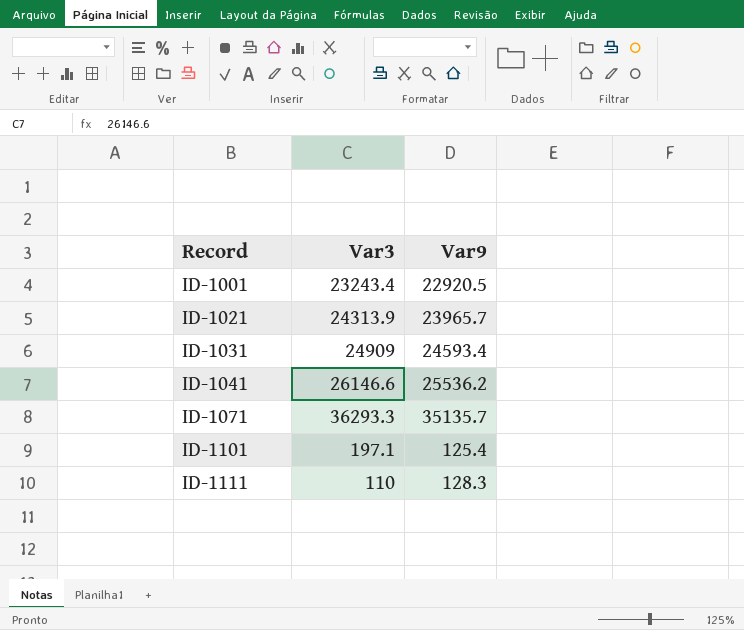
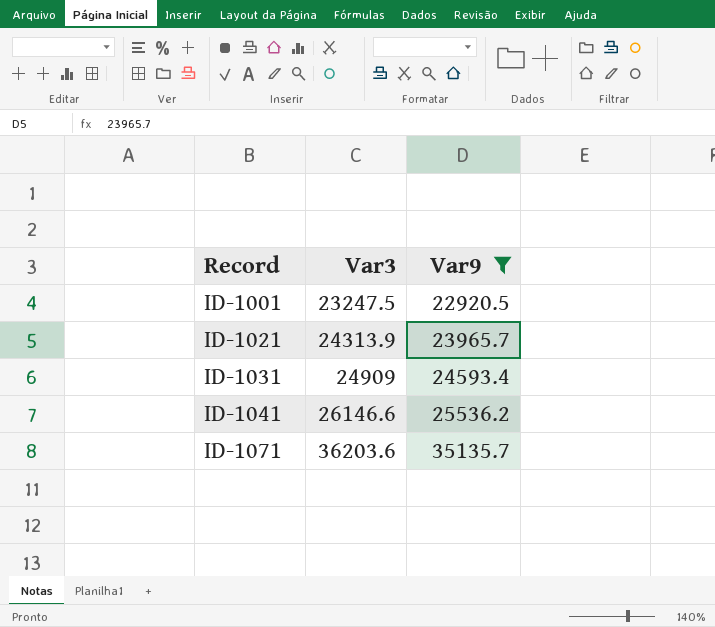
filter: none -> Var9 >= 22920.5
ID-1001 | Var3: 23243.4 -> 23247.5
ID-1071 | Var3: 36293.3 -> 36203.6

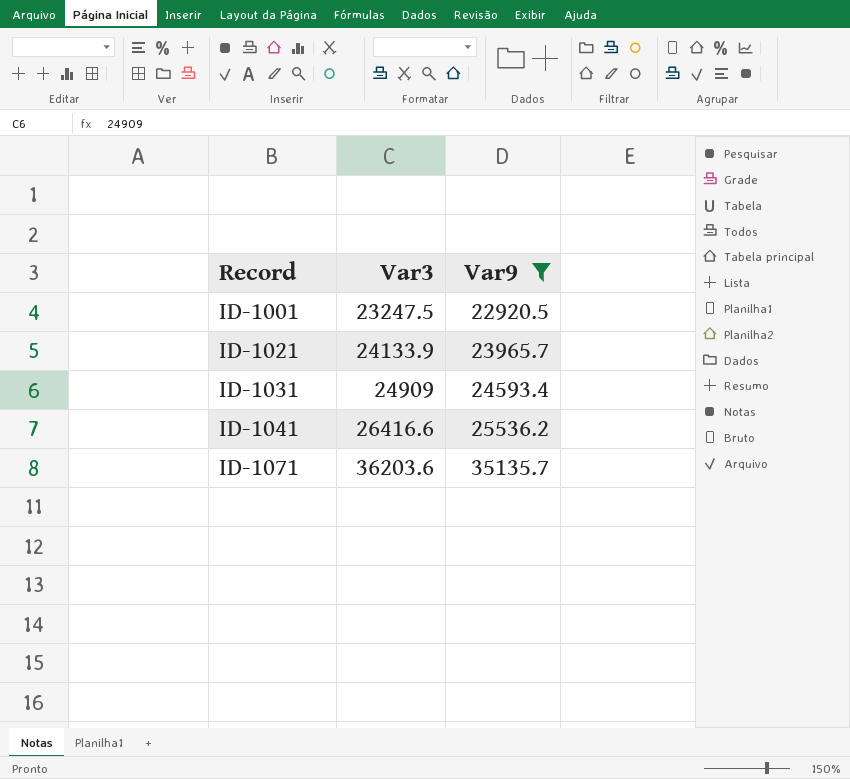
ID-1021 | Var3: 24313.9 -> 24133.9
ID-1041 | Var3: 26146.6 -> 26416.6

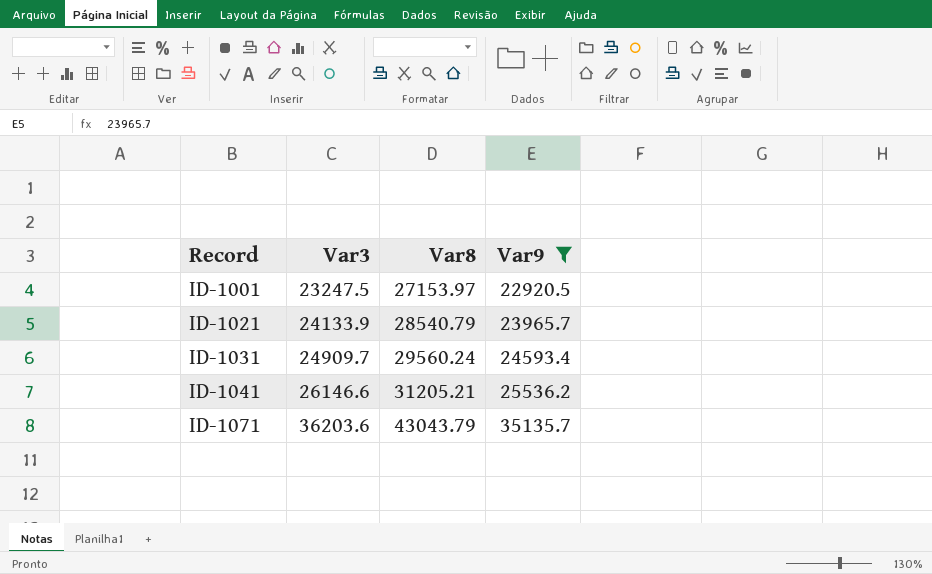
column Var8 | position: none -> 3
ID-1031 | Var3: 24909 -> 24909.7
ID-1041 | Var3: 26416.6 -> 26146.6

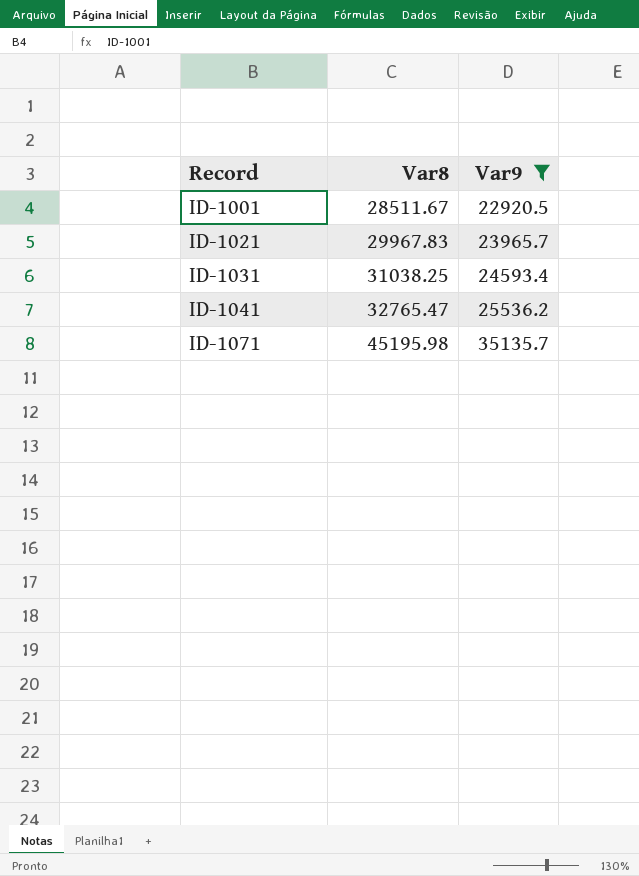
column Var3 | position: 2 -> none
ID-1001 | Var8: 27153.97 -> 28511.67
ID-1021 | Var8: 28540.79 -> 29967.83
ID-1031 | Var8: 29560.24 -> 31038.25
ID-1041 | Var8: 31205.21 -> 32765.47
ID-1071 | Var8: 43043.79 -> 45195.98

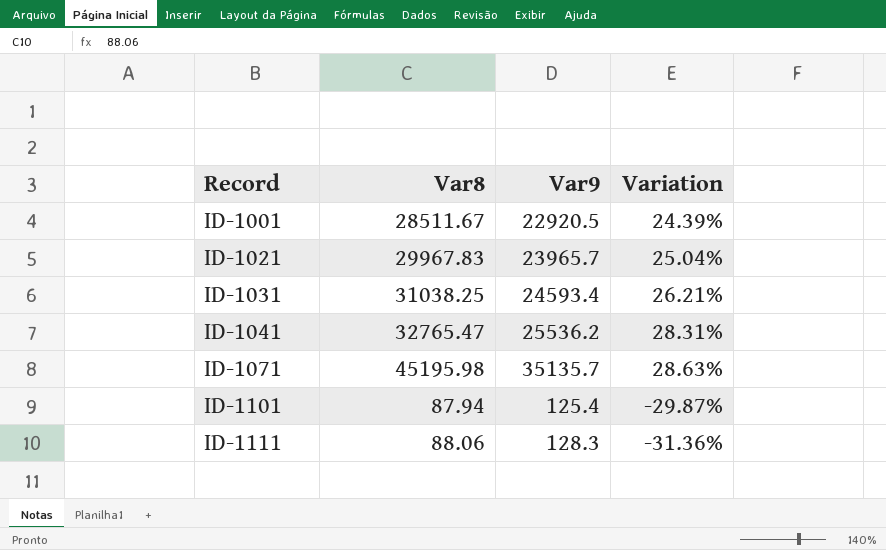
filter: Var9 >= 22920.5 -> none
column Variation | formula: none -> ([Var8] - [Var9]) / [Var9]

